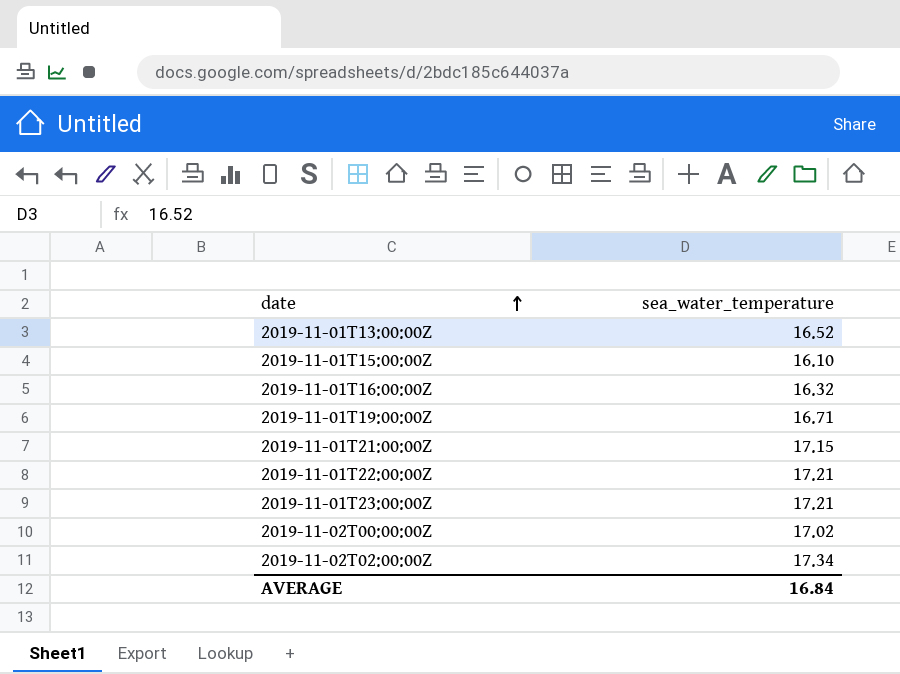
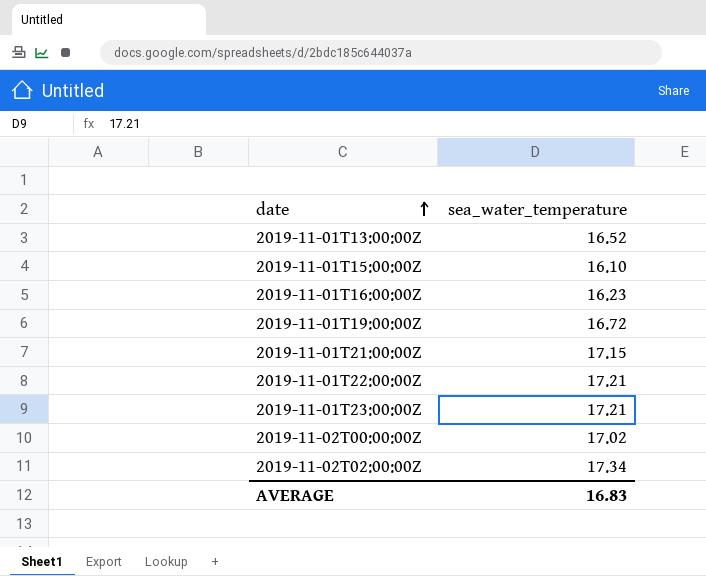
2019-11-01T16:00:00Z | sea_water_temperature: 16.32 -> 16.23
2019-11-01T19:00:00Z | sea_water_temperature: 16.71 -> 16.72
AVERAGE | sea_water_temperature: 16.84 -> 16.83

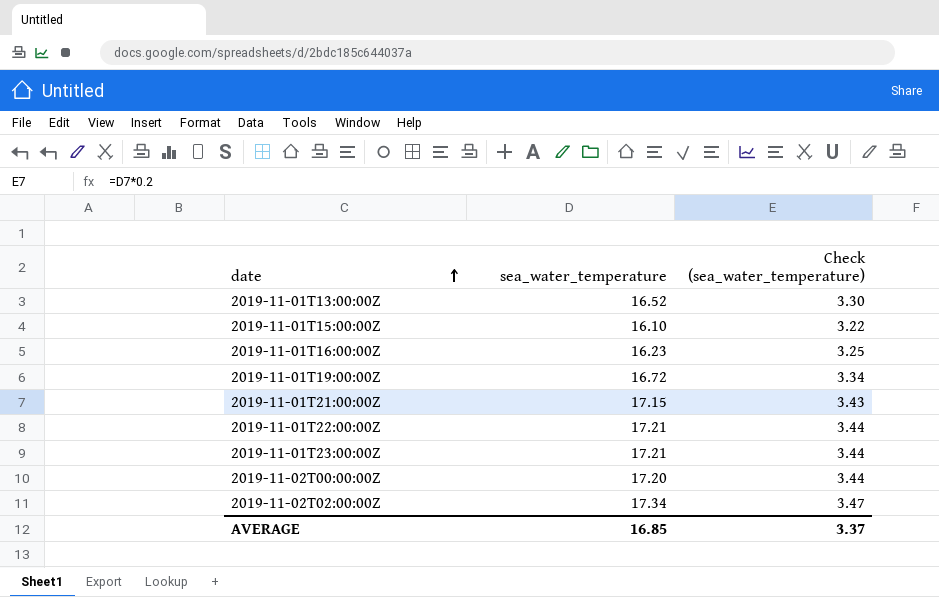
column Check (sea_water_temperature) | formula: none -> [sea_water_temperature] * 0.2
2019-11-02T00:00:00Z | sea_water_temperature: 17.02 -> 17.20
AVERAGE | sea_water_temperature: 16.83 -> 16.85

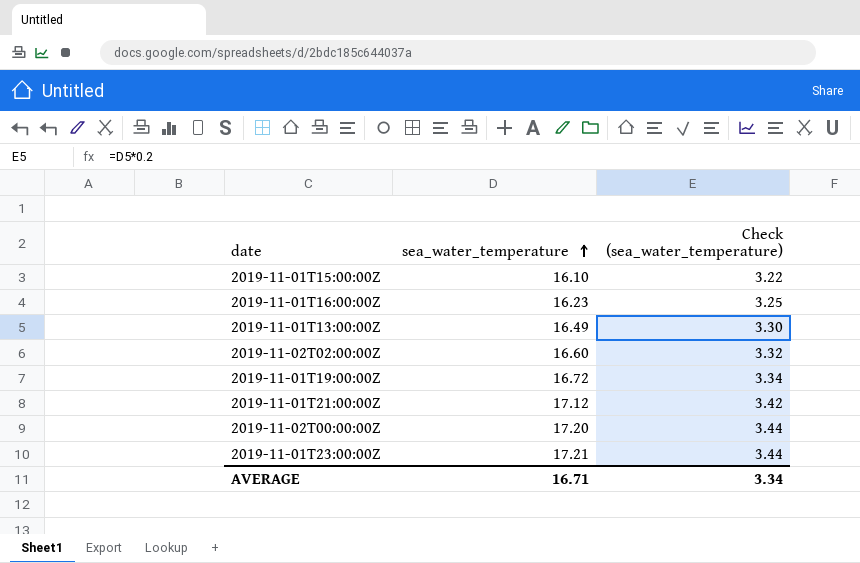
row order: date ascending -> sea_water_temperature ascending
row 2019-11-01T22:00:00Z: 17.21 | 3.44 -> none
2019-11-01T13:00:00Z | sea_water_temperature: 16.52 -> 16.49
2019-11-02T02:00:00Z | sea_water_temperature: 17.34 -> 16.60
2019-11-02T02:00:00Z | Check (sea_water_temperature): 3.47 -> 3.32
2019-11-01T21:00:00Z | sea_water_temperature: 17.15 -> 17.12
2019-11-01T21:00:00Z | Check (sea_water_temperature): 3.43 -> 3.42
AVERAGE | sea_water_temperature: 16.85 -> 16.71
AVERAGE | Check (sea_water_temperature): 3.37 -> 3.34

